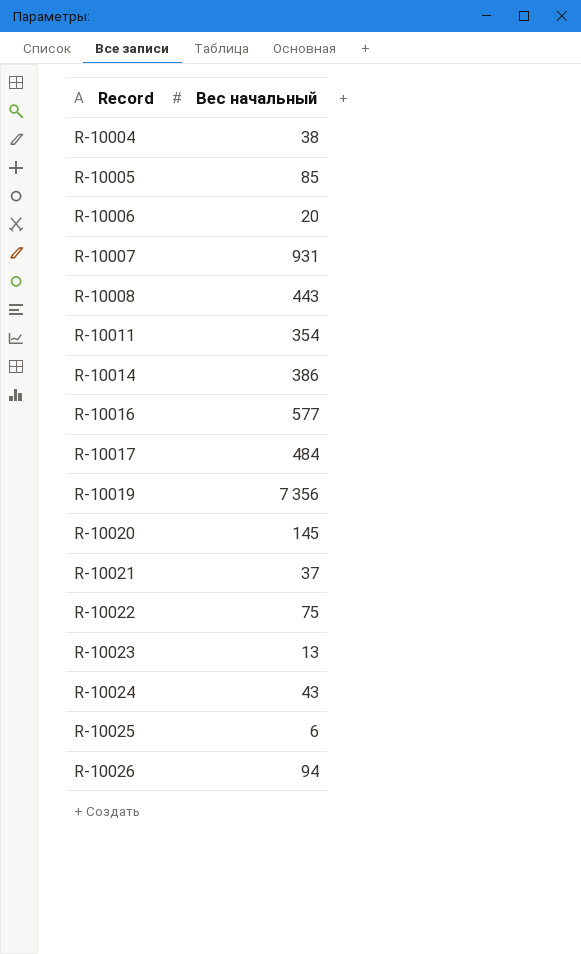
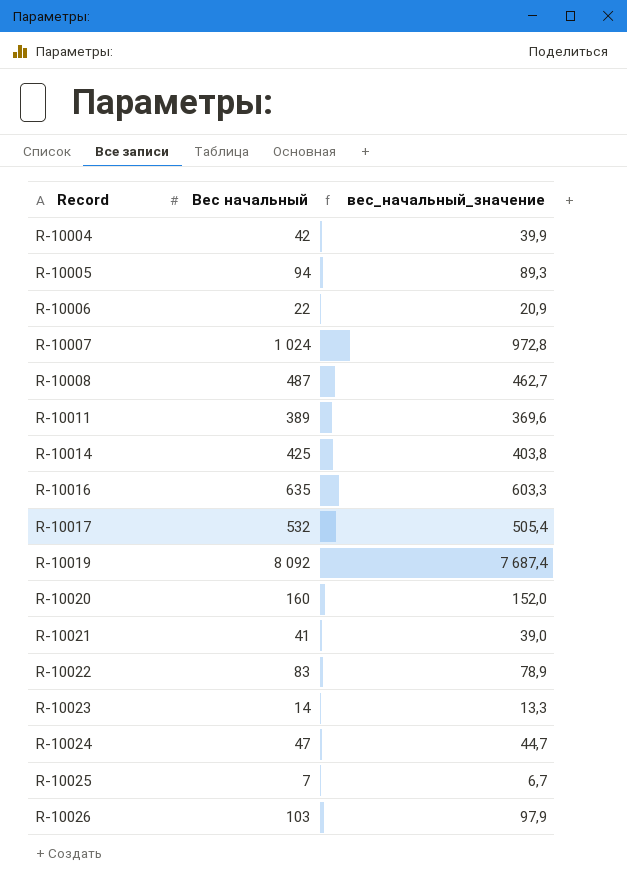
column вес_начальный_значение | formula: none -> [Вес начальный] * 0,95
R-10004 | Вес начальный: 38 -> 42
R-10005 | Вес начальный: 85 -> 94
R-10006 | Вес начальный: 20 -> 22
R-10007 | Вес начальный: 931 -> 1 024
R-10008 | Вес начальный: 443 -> 487
R-10011 | Вес начальный: 354 -> 389
R-10014 | Вес начальный: 386 -> 425
R-10016 | Вес начальный: 577 -> 635
R-10017 | Вес начальный: 484 -> 532
R-10019 | Вес начальный: 7 356 -> 8 092
R-10020 | Вес начальный: 145 -> 160
R-10021 | Вес начальный: 37 -> 41
R-10022 | Вес начальный: 75 -> 83
R-10023 | Вес начальный: 13 -> 14
R-10024 | Вес начальный: 43 -> 47
R-10025 | Вес начальный: 6 -> 7
R-10026 | Вес начальный: 94 -> 103

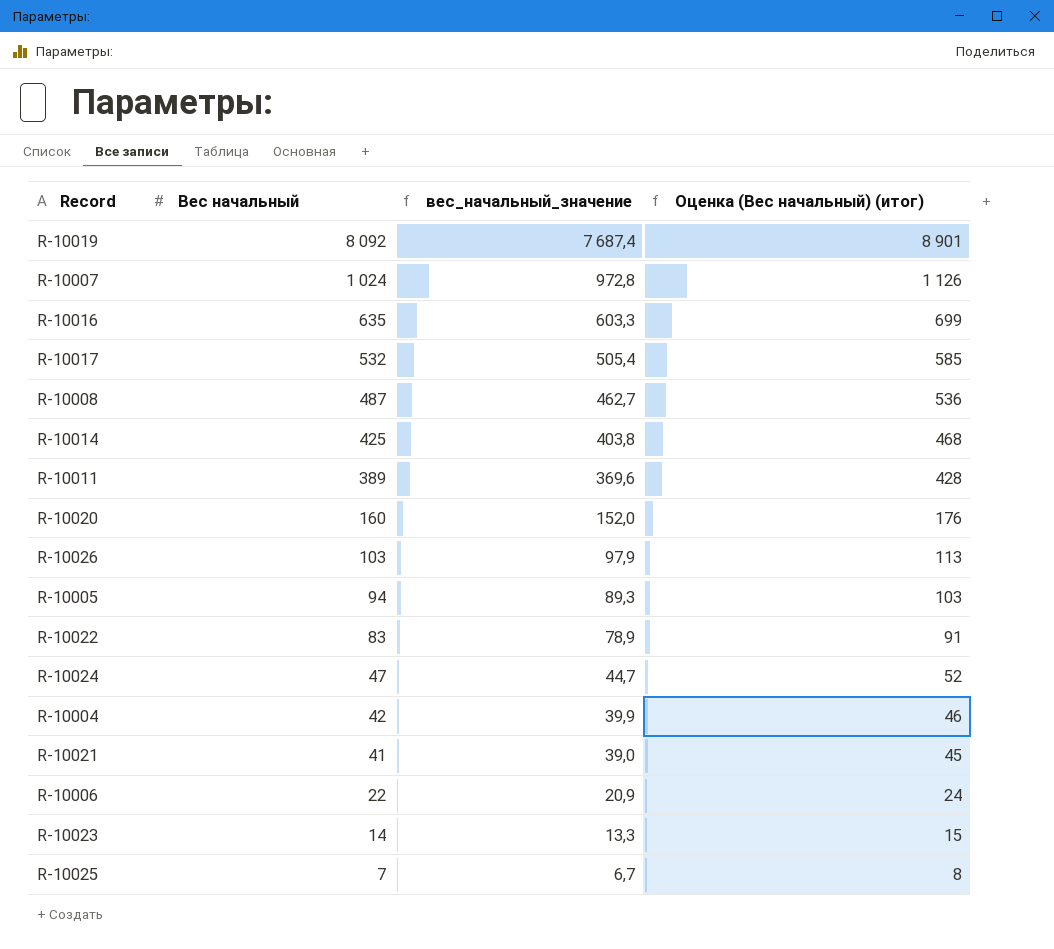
row order: Record ascending -> Вес начальный descending
column Оценка (Вес начальный) (итог) | formula: none -> [Вес начальный] * 1,1

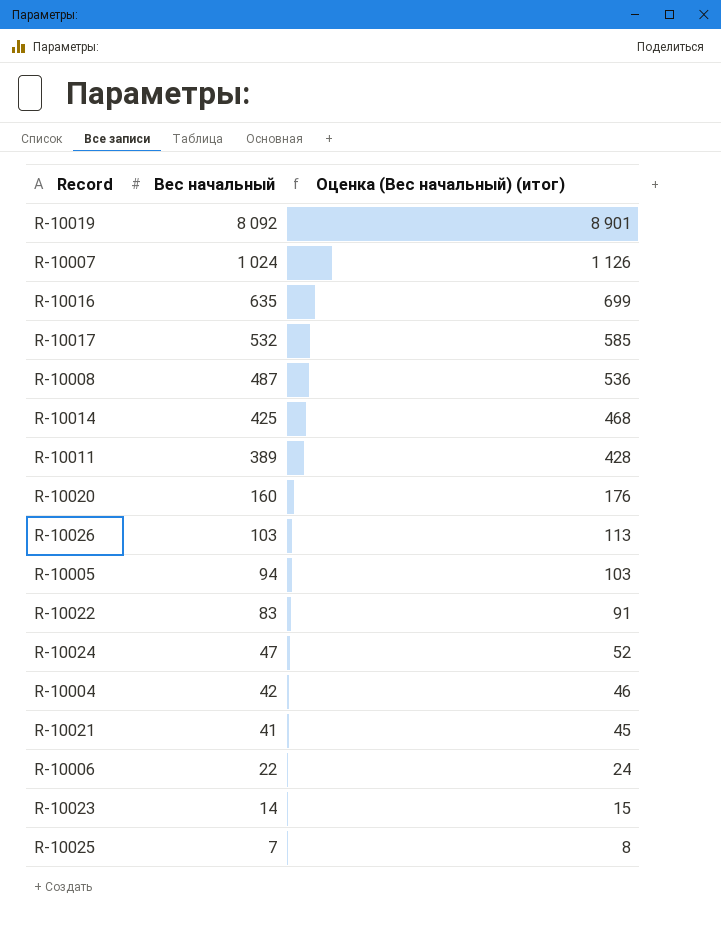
column вес_начальный_значение | formula: [Вес начальный] * 0,95 -> none

